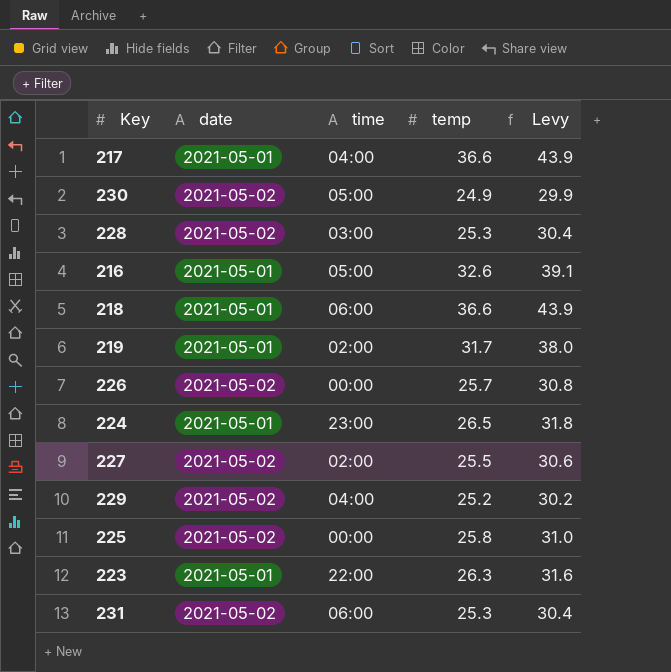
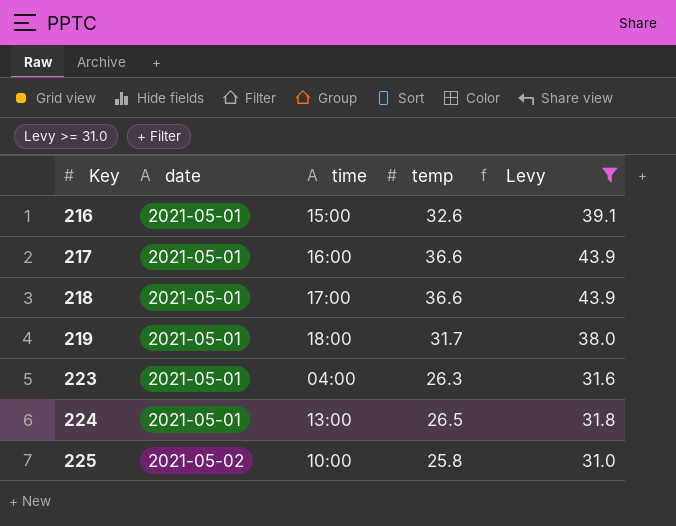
filter: none -> Levy >= 31.0
row order: none -> Key ascending
216 | time: 05:00 -> 15:00
217 | time: 04:00 -> 16:00
218 | time: 06:00 -> 17:00
219 | time: 02:00 -> 18:00
223 | time: 22:00 -> 04:00
224 | time: 23:00 -> 13:00
225 | time: 00:00 -> 10:00

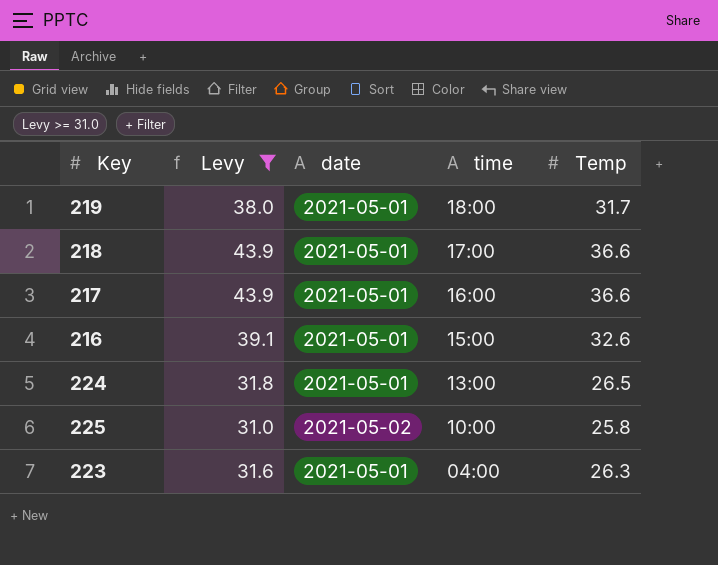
row order: Key ascending -> time descending
column Levy | position: 5 -> 2
column name: temp -> Temp

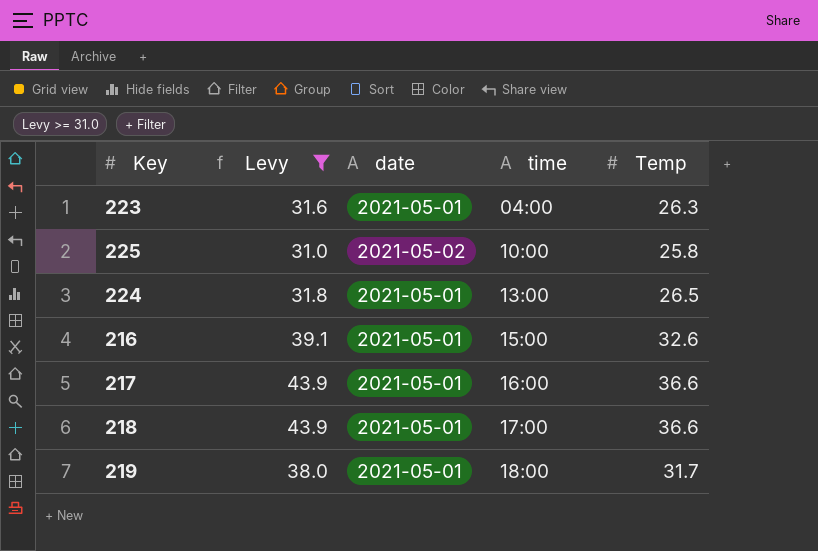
row order: time descending -> time ascending

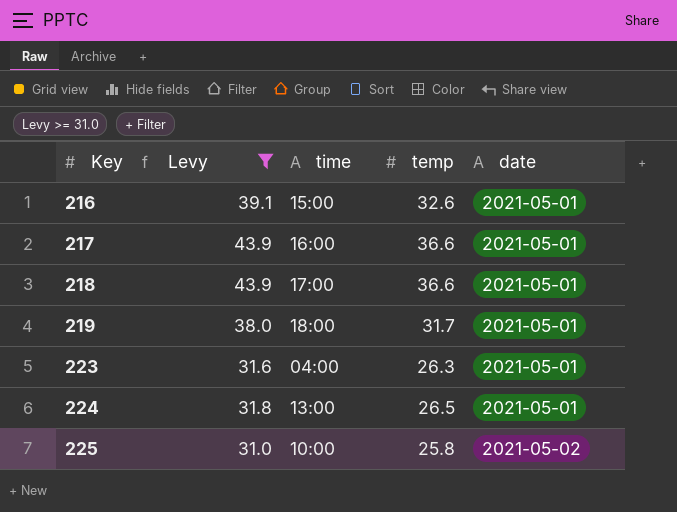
row order: time ascending -> Key ascending
column name: Temp -> temp
column date | position: 3 -> 5

